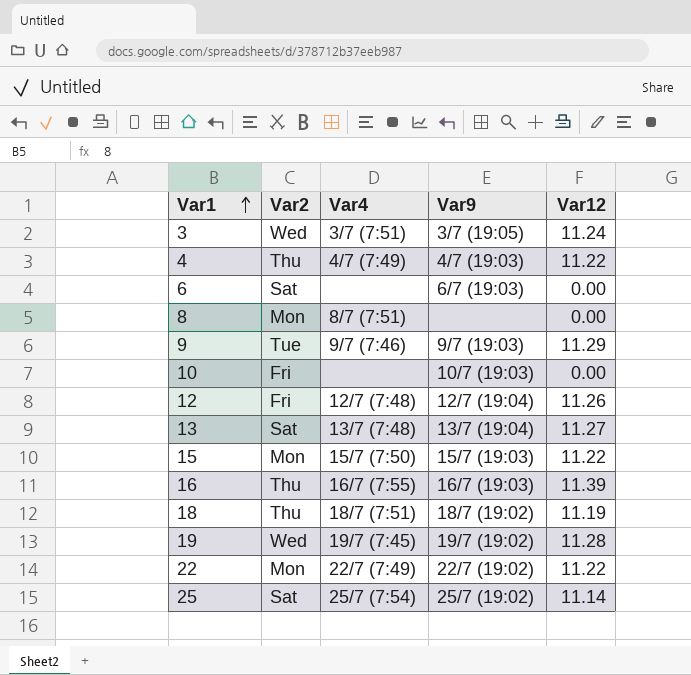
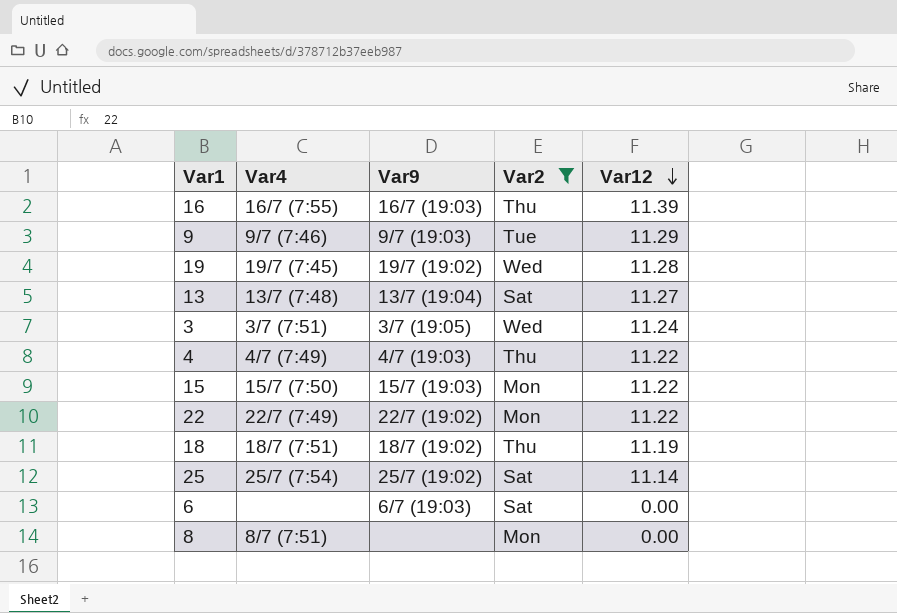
filter: none -> Var2 != Fri
row order: Var1 ascending -> Var12 descending
column Var2 | position: 2 -> 4

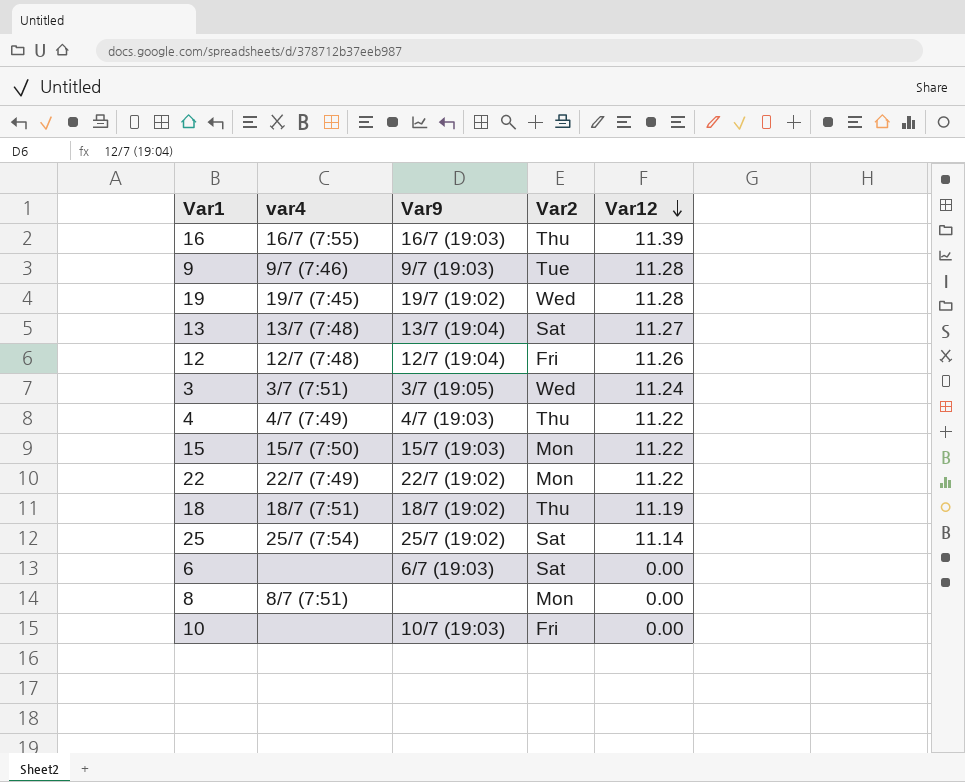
filter: Var2 != Fri -> none
column name: Var4 -> var4
9 | Var12: 11.29 -> 11.28

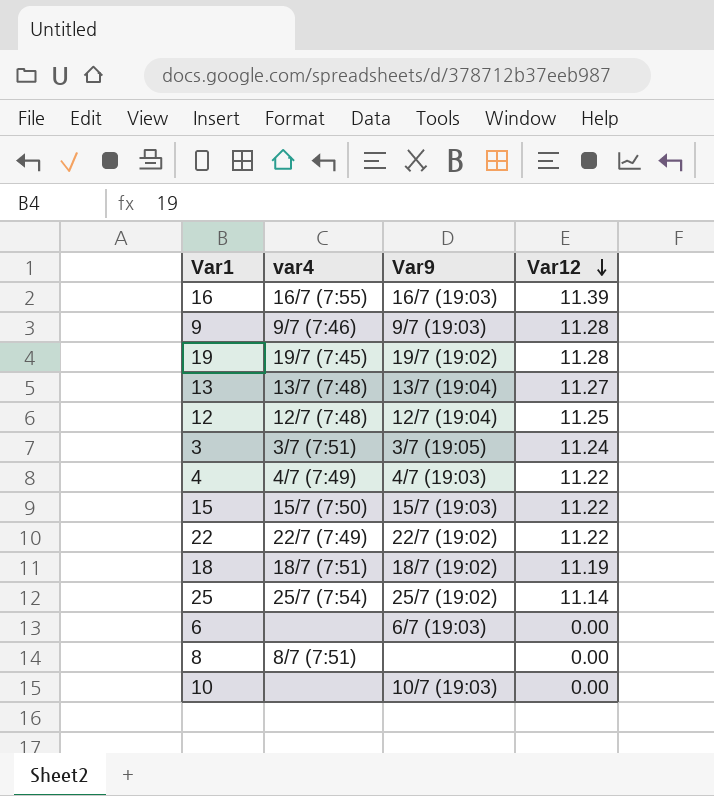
column Var2 | position: 4 -> none
12 | Var12: 11.26 -> 11.25

